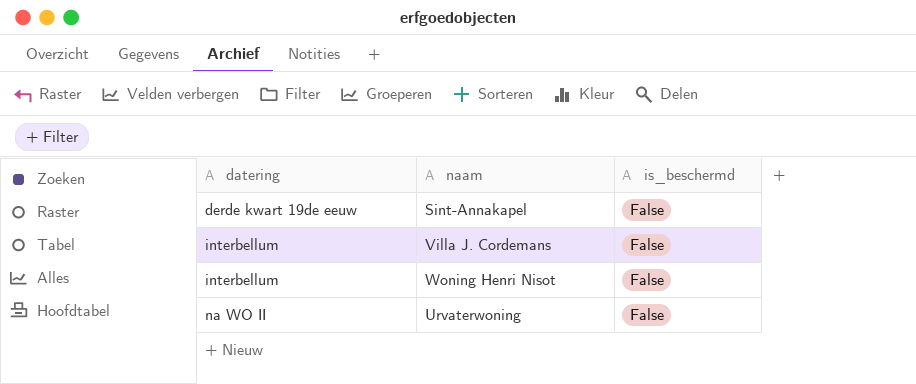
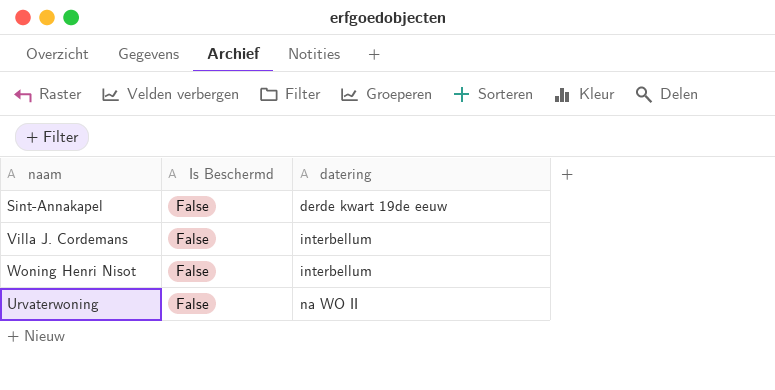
column name: is_beschermd -> Is Beschermd
column datering | position: 1 -> 3

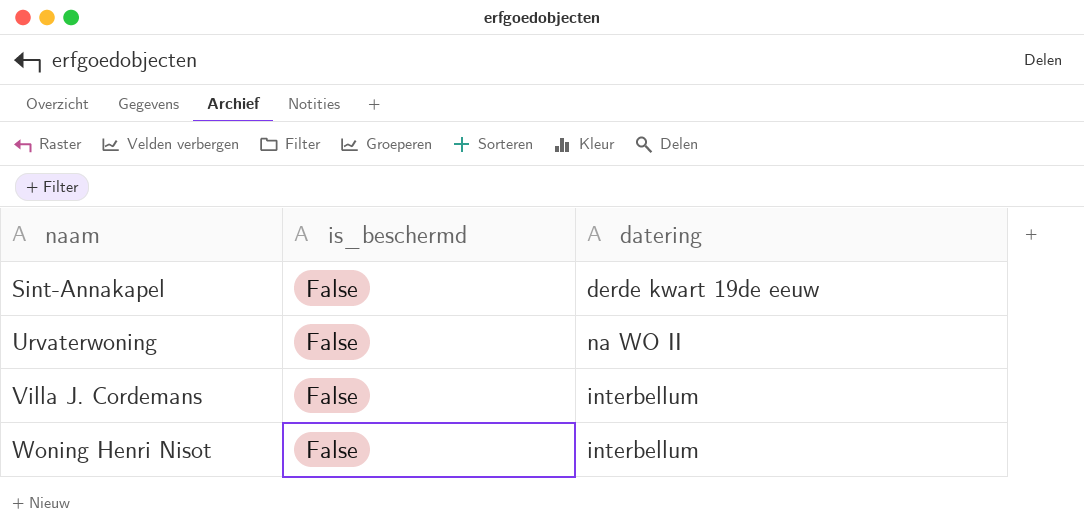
row order: datering ascending -> naam ascending
column name: Is Beschermd -> is_beschermd

